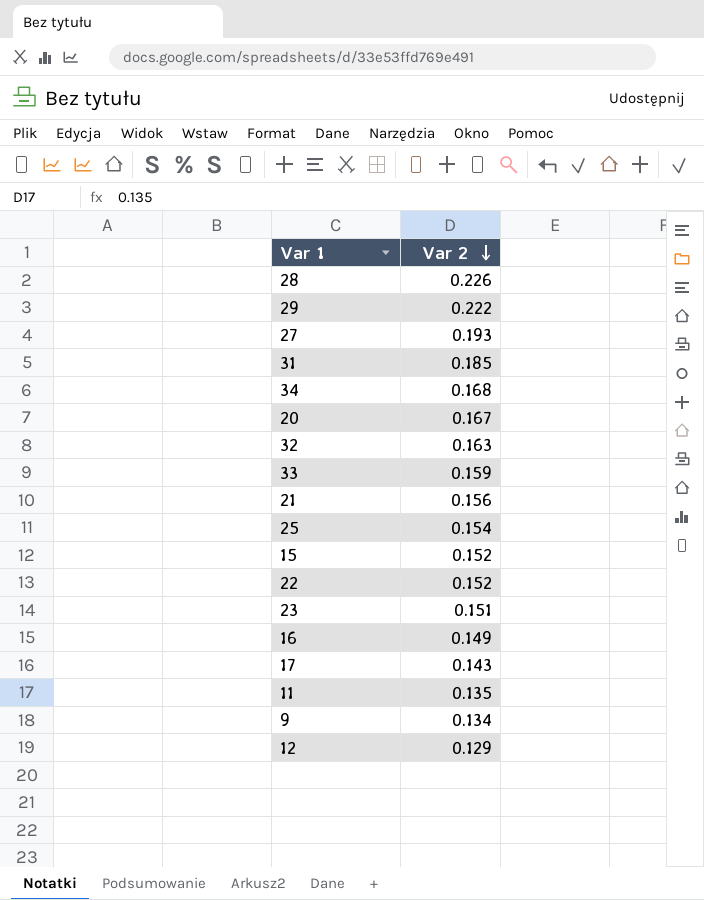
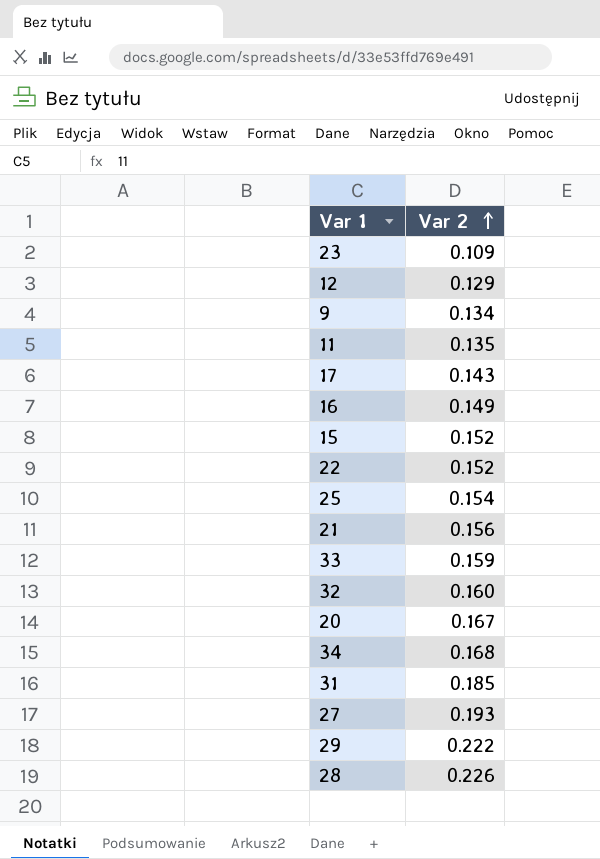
row order: Var 2 descending -> Var 2 ascending
23 | Var 2: 0.151 -> 0.109
32 | Var 2: 0.163 -> 0.160

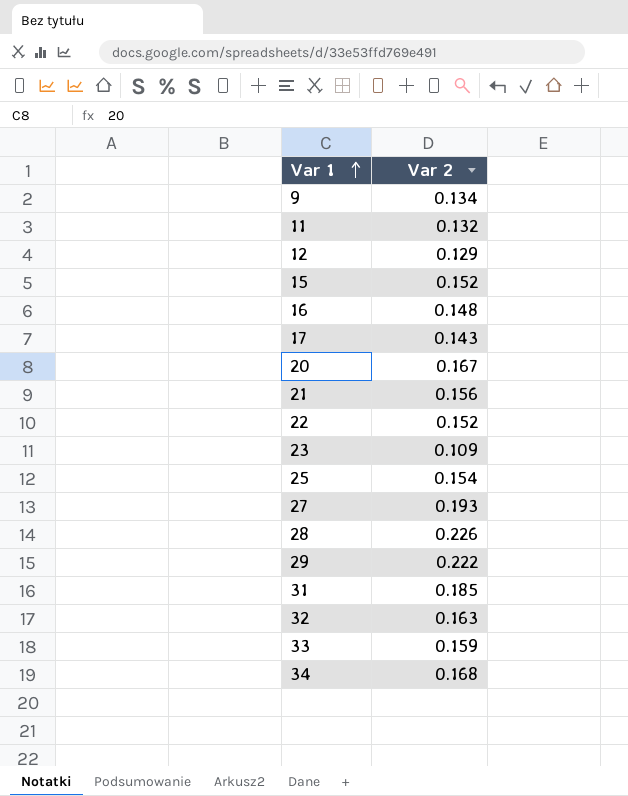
row order: Var 2 ascending -> Var 1 ascending
11 | Var 2: 0.135 -> 0.132
16 | Var 2: 0.149 -> 0.148
32 | Var 2: 0.160 -> 0.163

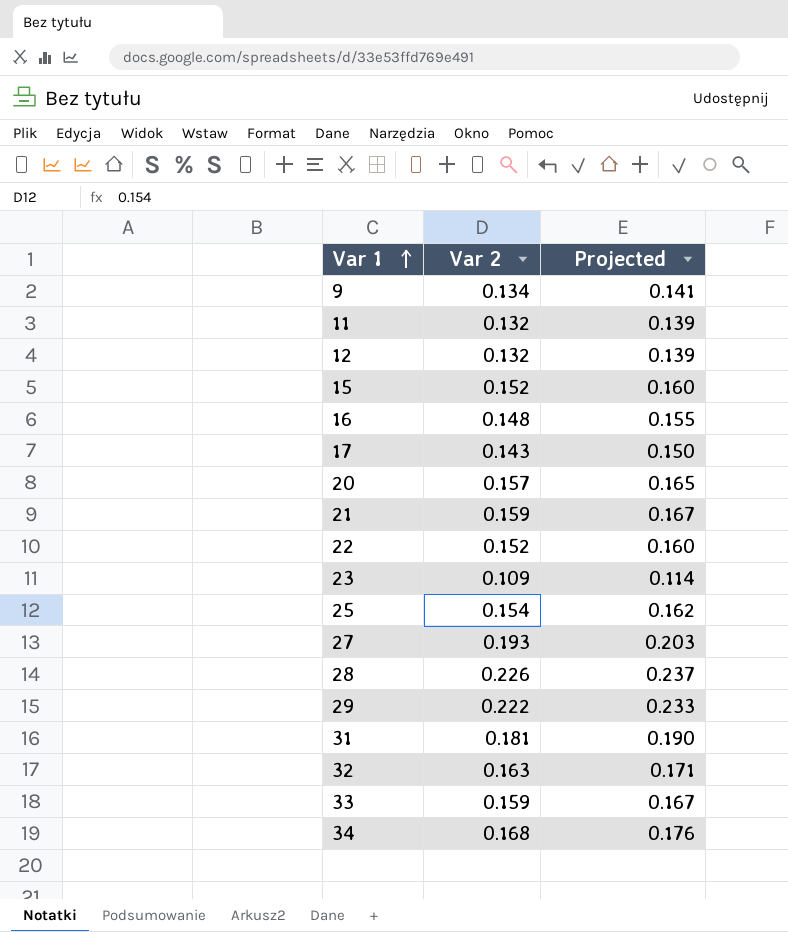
column Projected | formula: none -> [Var 2] * 1.05
12 | Var 2: 0.129 -> 0.132
20 | Var 2: 0.167 -> 0.157
21 | Var 2: 0.156 -> 0.159
31 | Var 2: 0.185 -> 0.181

